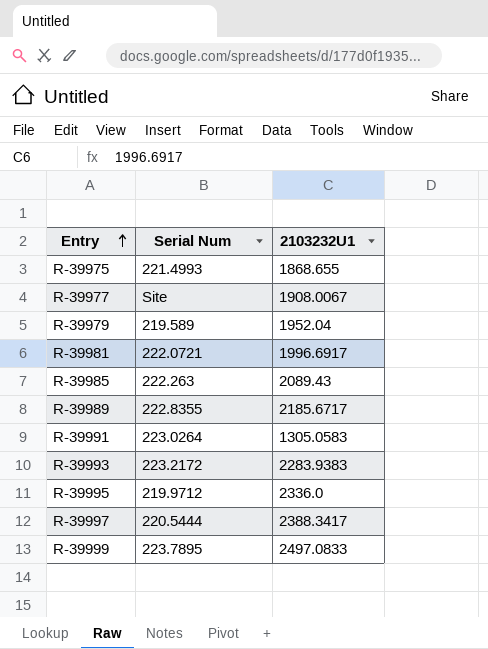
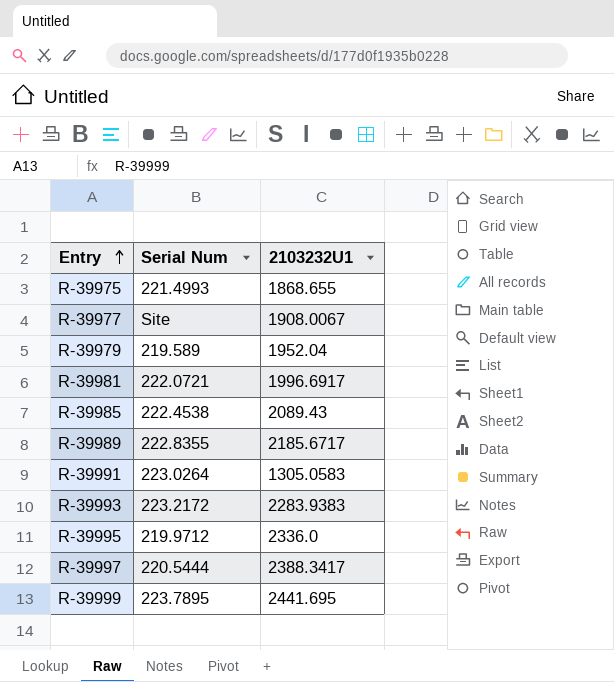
R-39985 | Serial Num: 222.263 -> 222.4538
R-39999 | 2103232U1: 2497.0833 -> 2441.695

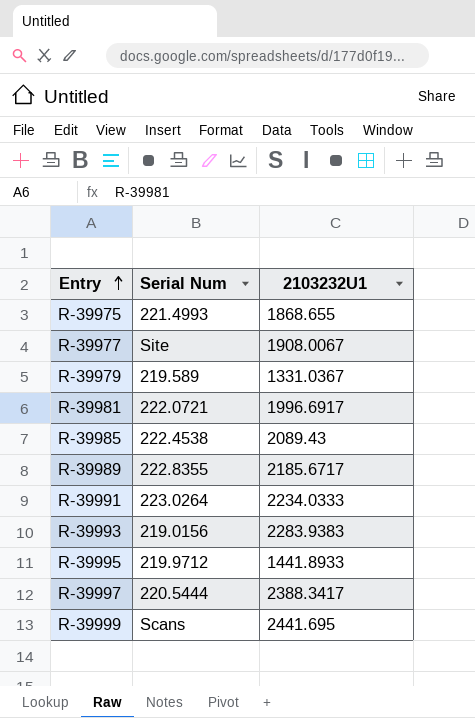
R-39979 | 2103232U1: 1952.04 -> 1331.0367
R-39991 | 2103232U1: 1305.0583 -> 2234.0333
R-39993 | Serial Num: 223.2172 -> 219.0156
R-39995 | 2103232U1: 2336.0 -> 1441.8933
R-39999 | Serial Num: 223.7895 -> Scans

